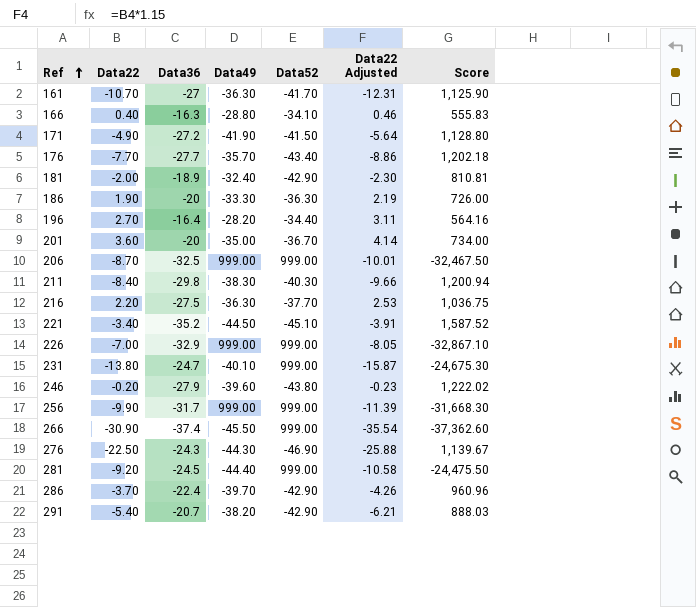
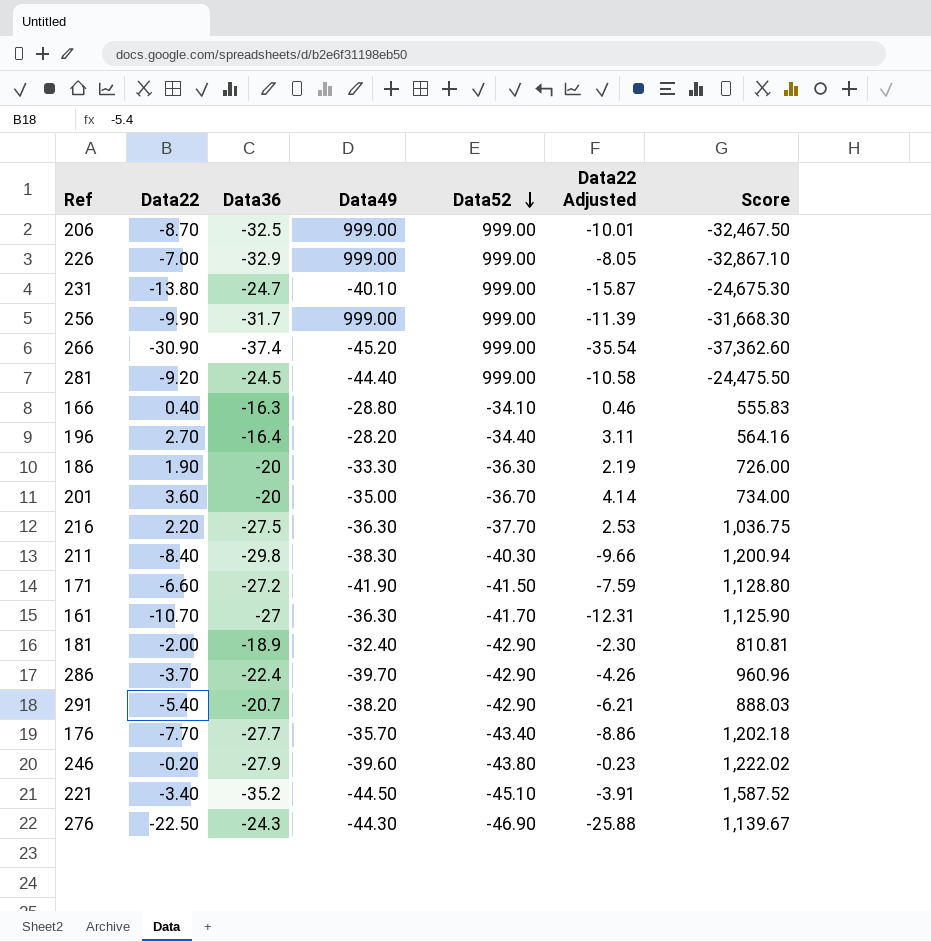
row order: Ref ascending -> Data52 descending
266 | Data49: -45.50 -> -45.20
171 | Data22: -4.90 -> -6.60
171 | Data22 Adjusted: -5.64 -> -7.59

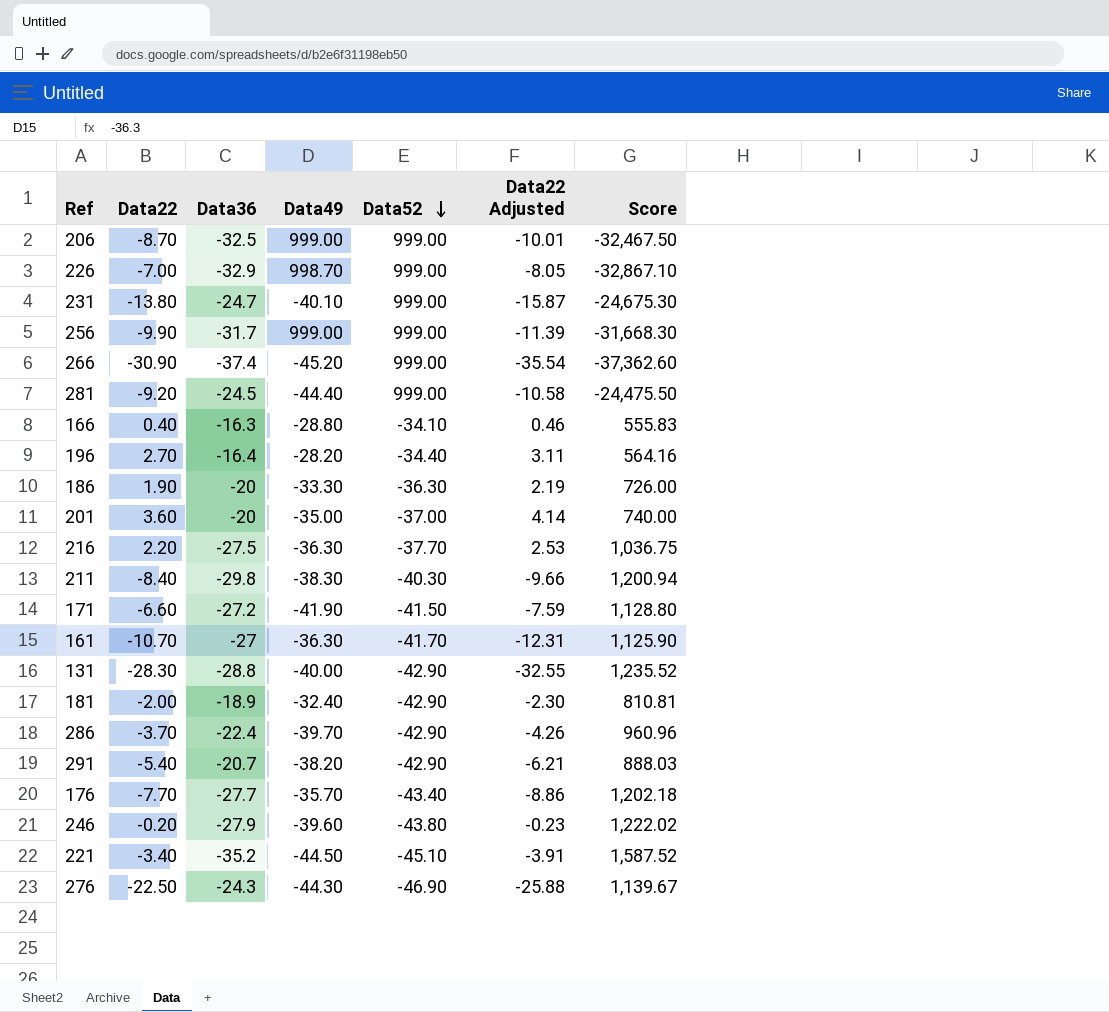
226 | Data49: 999.00 -> 998.70
201 | Data52: -36.70 -> -37.00
201 | Score: 734.00 -> 740.00
row 131: none -> -28.30 | -28.8 | -40.00 | -42.90 | -32.55 | 1,235.52

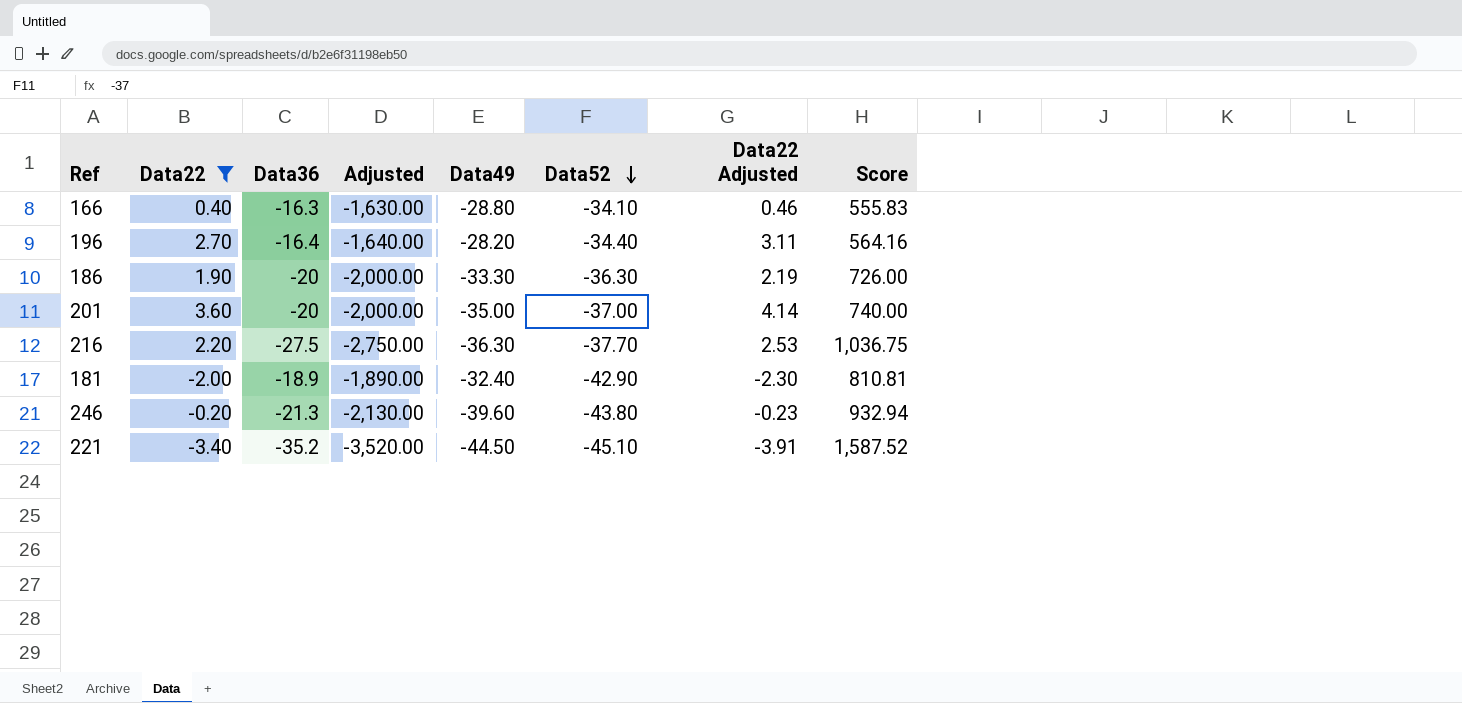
filter: none -> Data22 >= -3.40
column Adjusted | formula: none -> [Data36] * 100
246 | Data36: -27.9 -> -21.3
246 | Score: 1,222.02 -> 932.94

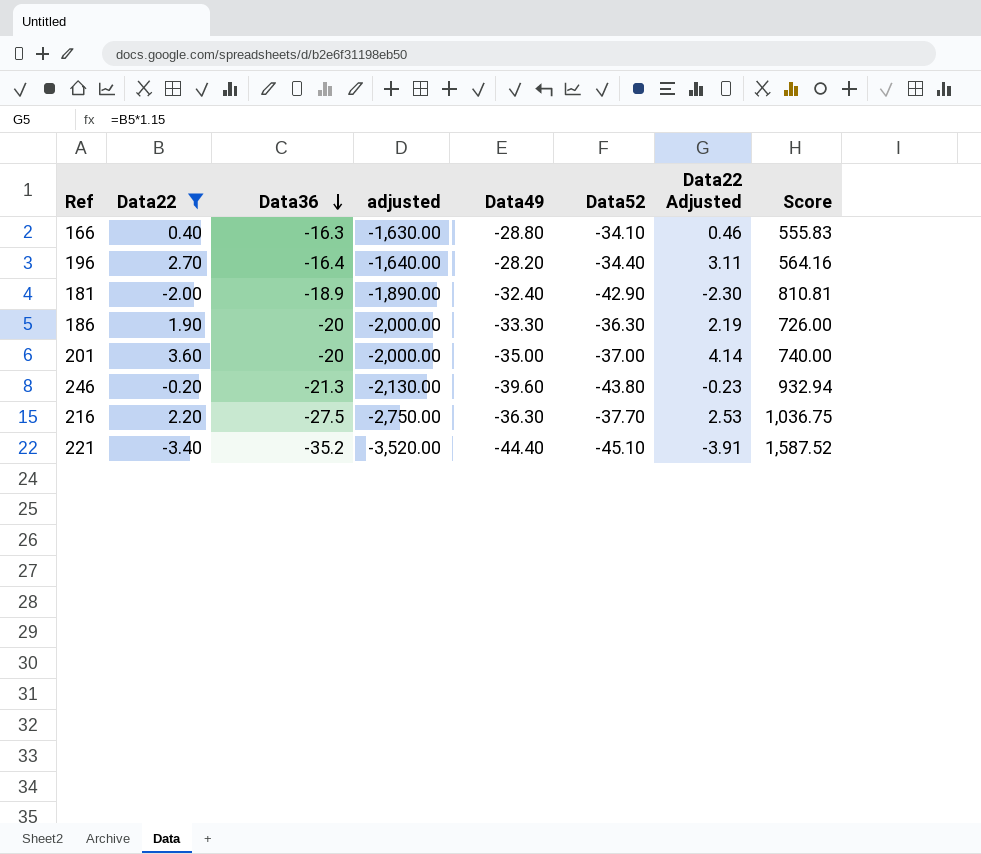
row order: Data52 descending -> Data36 descending
column name: Adjusted -> adjusted
221 | Data49: -44.50 -> -44.40

